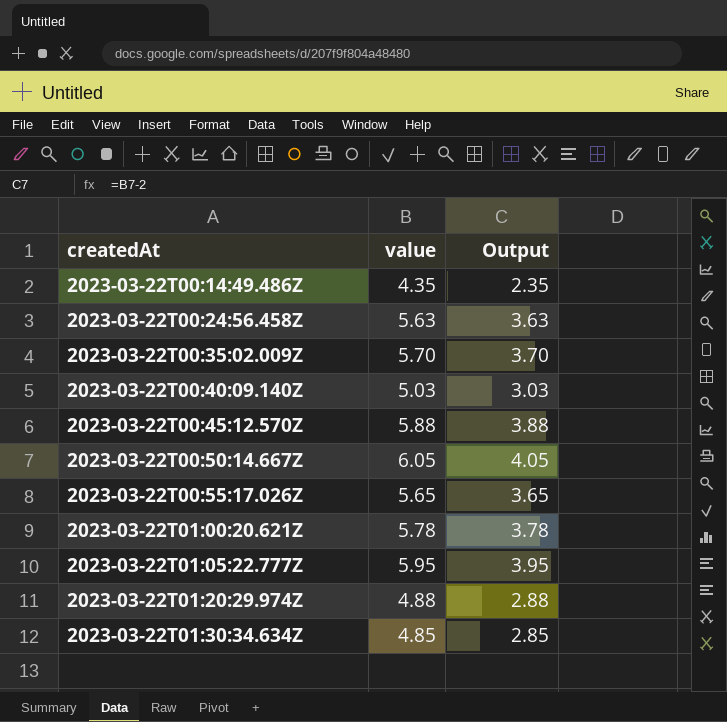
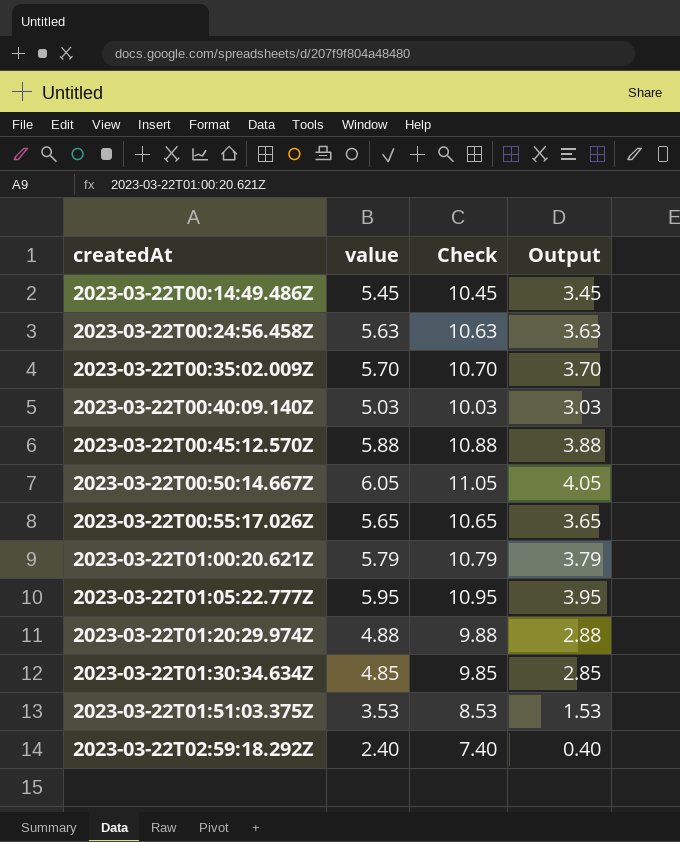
column Check | formula: none -> [value] + 5
2023-03-22T00:14:49.486Z | value: 4.35 -> 5.45
2023-03-22T00:14:49.486Z | Output: 2.35 -> 3.45
2023-03-22T01:00:20.621Z | value: 5.78 -> 5.79
2023-03-22T01:00:20.621Z | Output: 3.78 -> 3.79
row 2023-03-22T01:51:03.375Z: none -> 3.53 | 8.53 | 1.53
row 2023-03-22T02:59:18.292Z: none -> 2.40 | 7.40 | 0.40

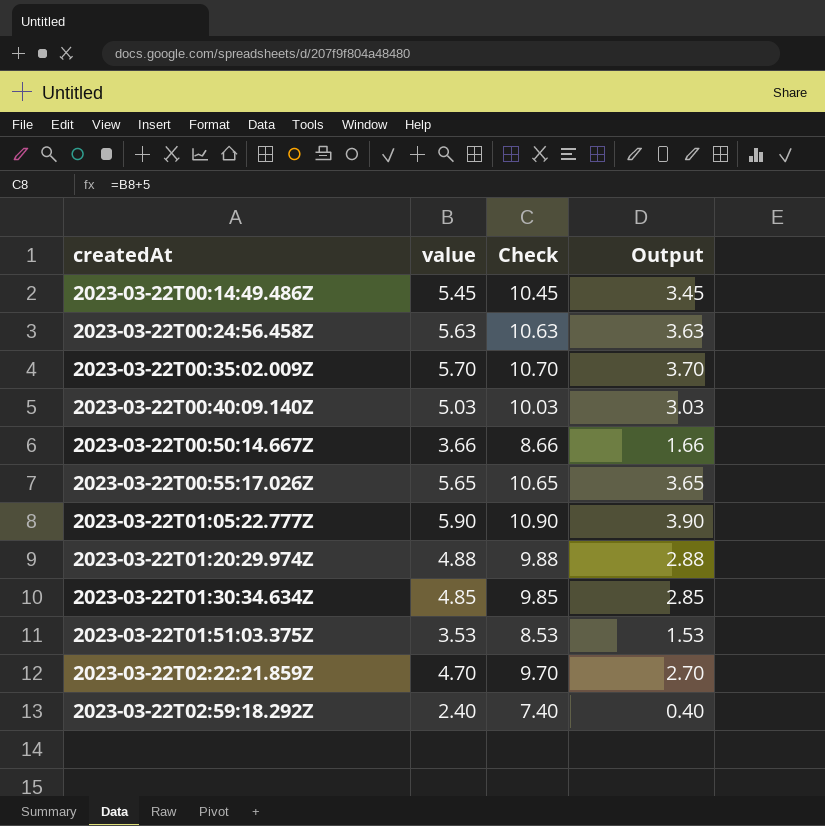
row 2023-03-22T00:45:12.570Z: 5.88 | 10.88 | 3.88 -> none
row 2023-03-22T01:00:20.621Z: 5.79 | 10.79 | 3.79 -> none
2023-03-22T00:50:14.667Z | value: 6.05 -> 3.66
2023-03-22T00:50:14.667Z | Check: 11.05 -> 8.66
2023-03-22T00:50:14.667Z | Output: 4.05 -> 1.66
2023-03-22T01:05:22.777Z | value: 5.95 -> 5.90
2023-03-22T01:05:22.777Z | Check: 10.95 -> 10.90
2023-03-22T01:05:22.777Z | Output: 3.95 -> 3.90
row 2023-03-22T02:22:21.859Z: none -> 4.70 | 9.70 | 2.70

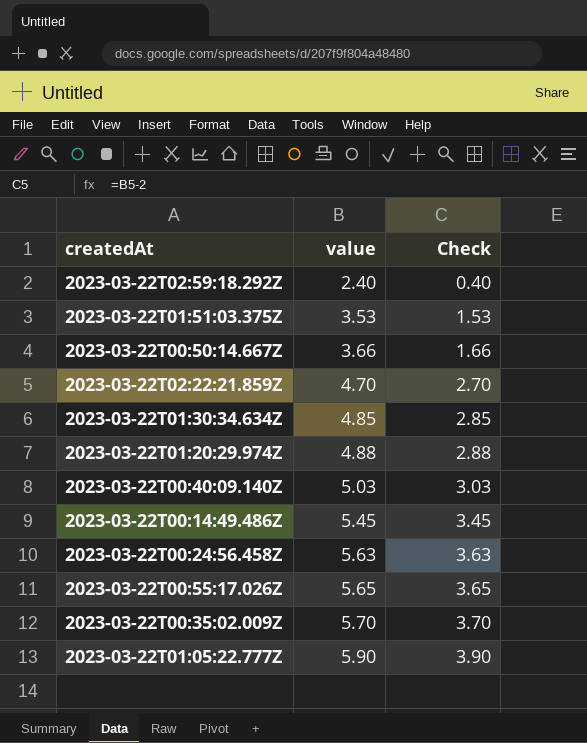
row order: createdAt ascending -> value ascending
column Output | formula: [value] - 2 -> none
column Check | formula: [value] + 5 -> [value] - 2

